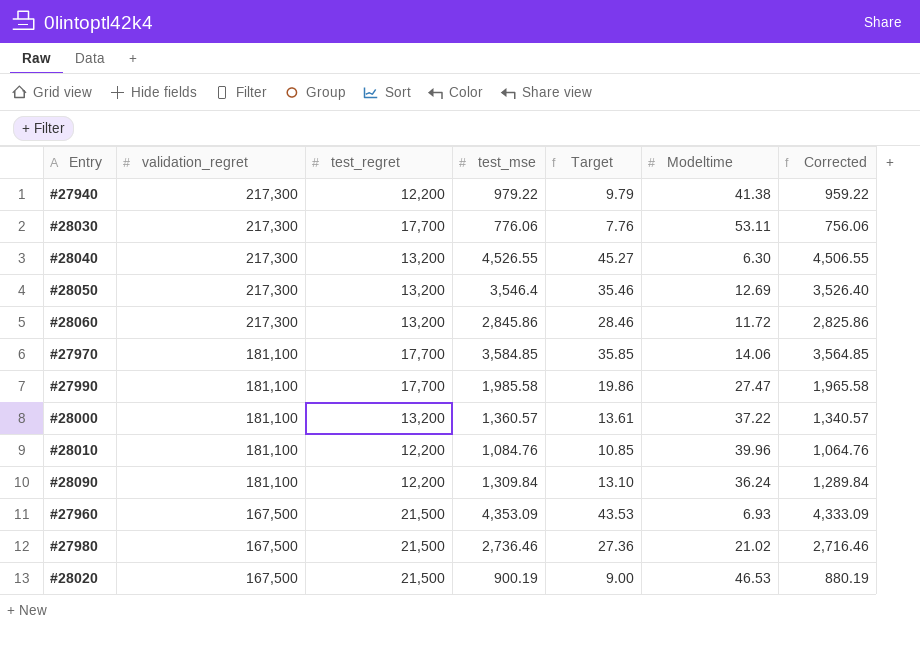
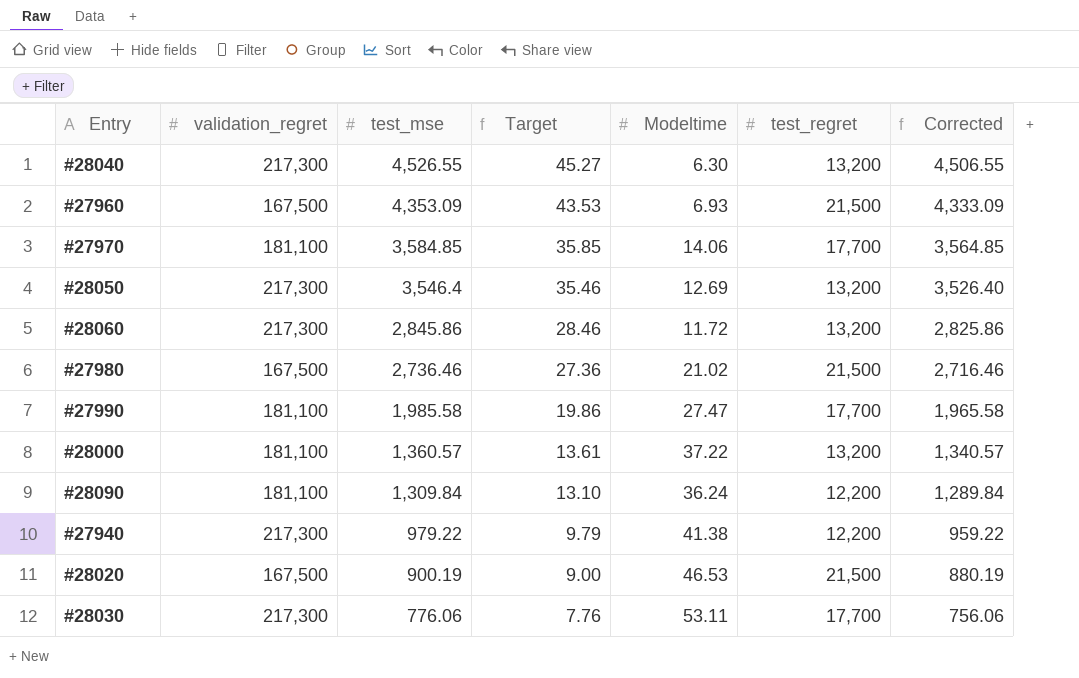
row order: validation_regret descending -> test_mse descending
column test_regret | position: 3 -> 6
row #28010: 181,100 | 12,200 | 1,084.76 | 10.85 | 39.96 | 1,064.76 -> none

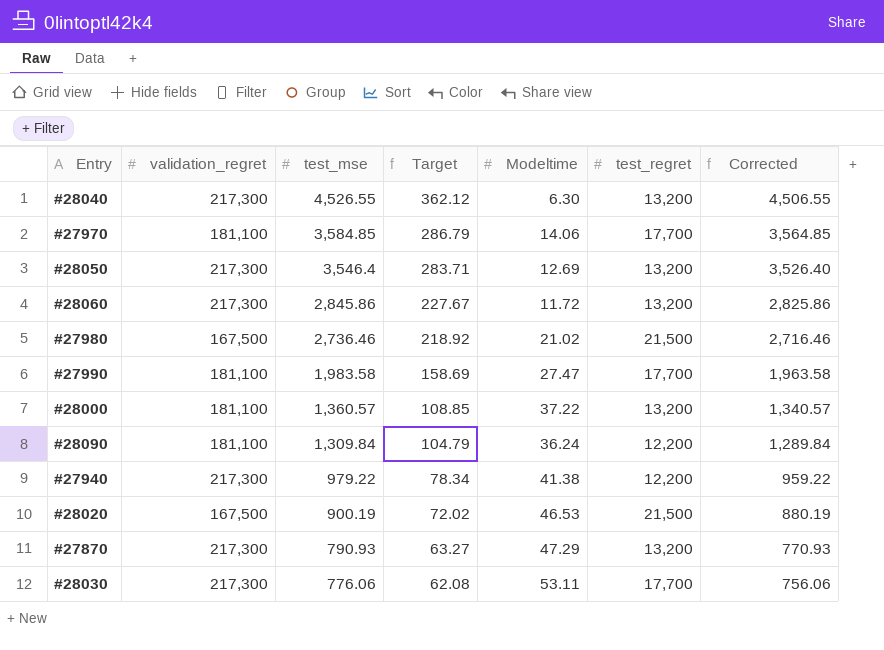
column Target | formula: [test_mse] * 0.01 -> [test_mse] * 0.08
row #27960: 167,500 | 4,353.09 | 43.53 | 6.93 | 21,500 | 4,333.09 -> none
#27990 | test_mse: 1,985.58 -> 1,983.58
#27990 | Corrected: 1,965.58 -> 1,963.58
row #27870: none -> 217,300 | 790.93 | 63.27 | 47.29 | 13,200 | 770.93

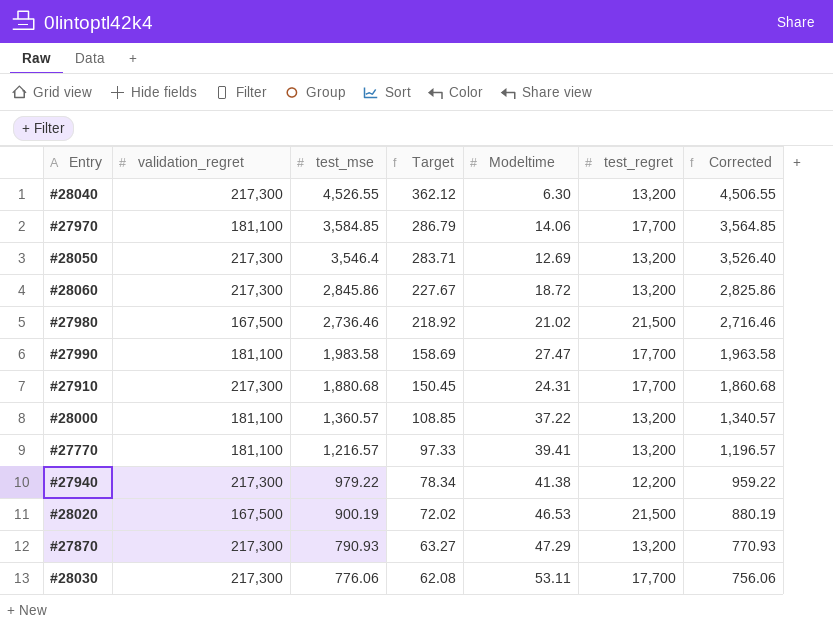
row #28090: 181,100 | 1,309.84 | 104.79 | 36.24 | 12,200 | 1,289.84 -> none
#28060 | Modeltime: 11.72 -> 18.72
row #27910: none -> 217,300 | 1,880.68 | 150.45 | 24.31 | 17,700 | 1,860.68
row #27770: none -> 181,100 | 1,216.57 | 97.33 | 39.41 | 13,200 | 1,196.57

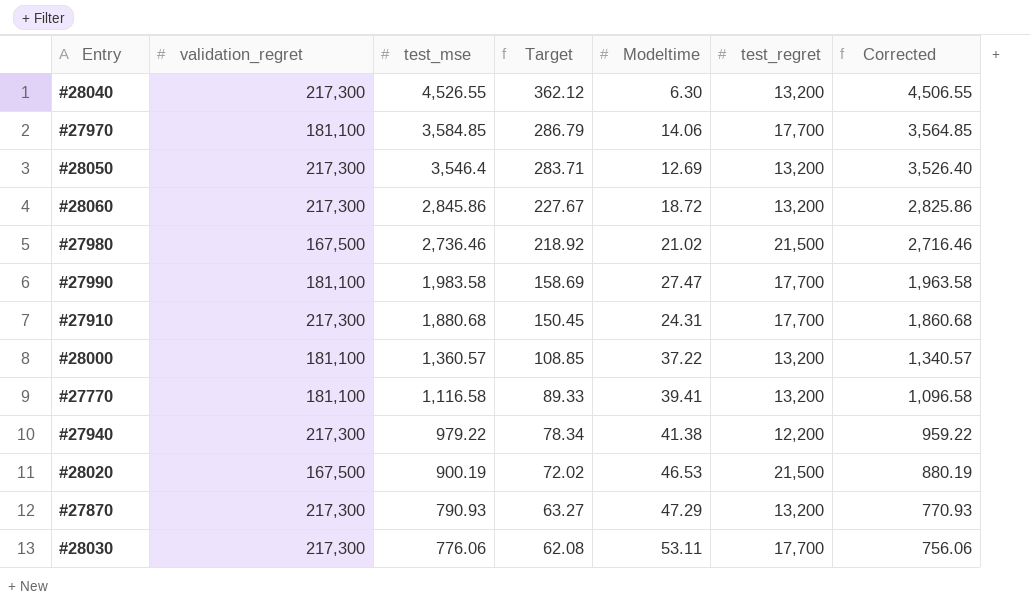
#27770 | test_mse: 1,216.57 -> 1,116.58
#27770 | Target: 97.33 -> 89.33
#27770 | Corrected: 1,196.57 -> 1,096.58

